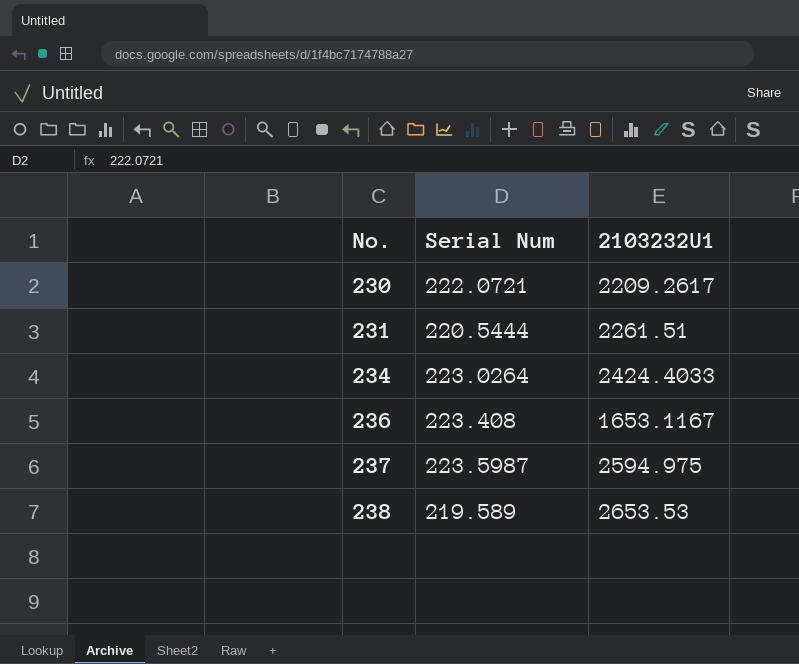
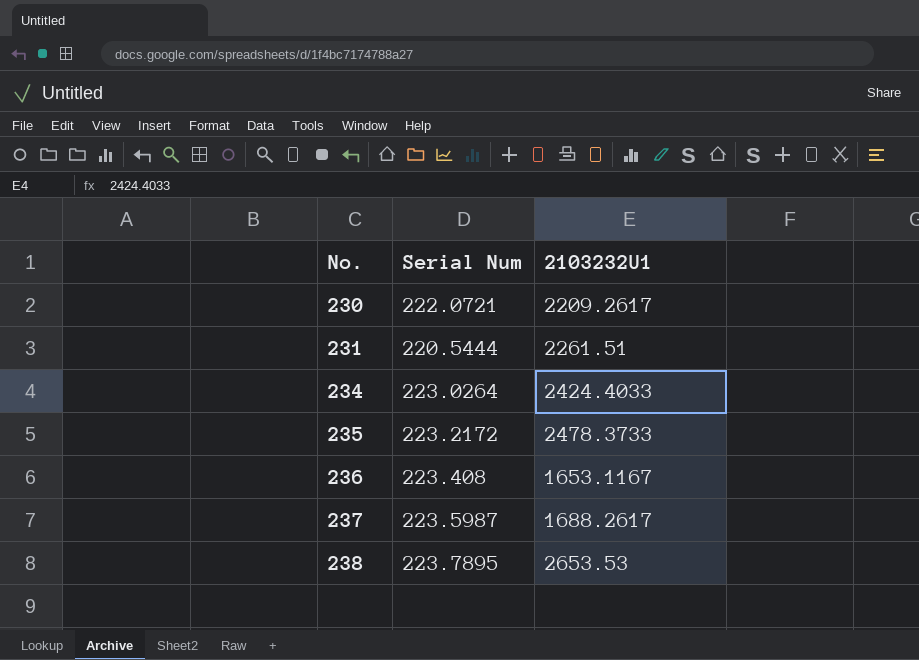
row 235: none -> 223.2172 | 2478.3733
237 | 2103232U1: 2594.975 -> 1688.2617
238 | Serial Num: 219.589 -> 223.7895

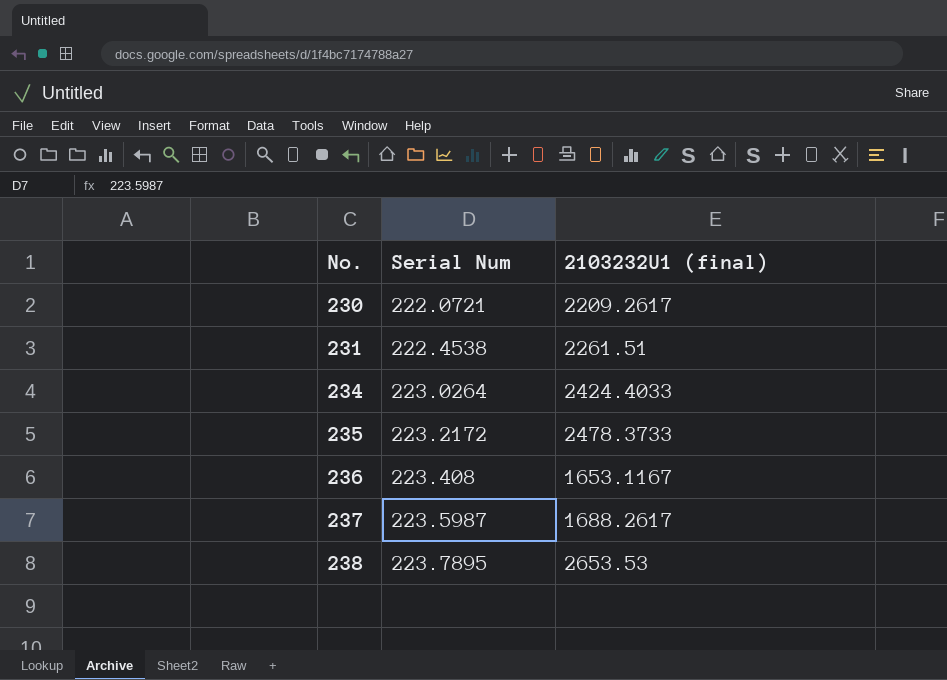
column name: 2103232U1 -> 2103232U1 (final)
231 | Serial Num: 220.5444 -> 222.4538

